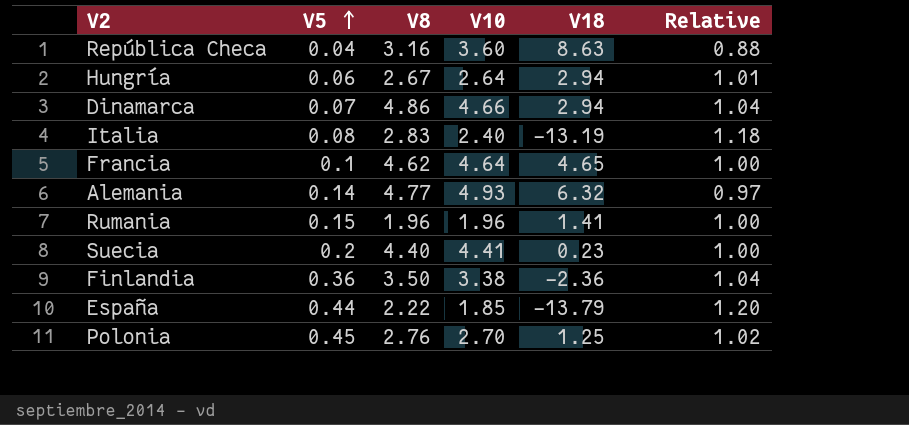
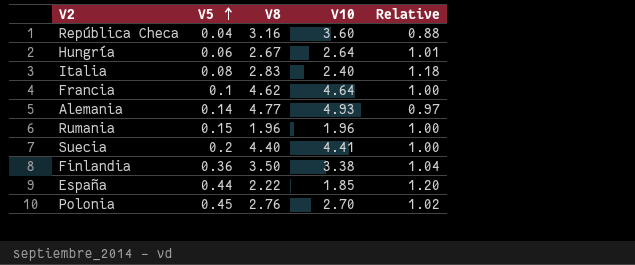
column V18 | position: 5 -> none
row Dinamarca: 0.07 | 4.86 | 4.66 | 2.94 | 1.04 -> none

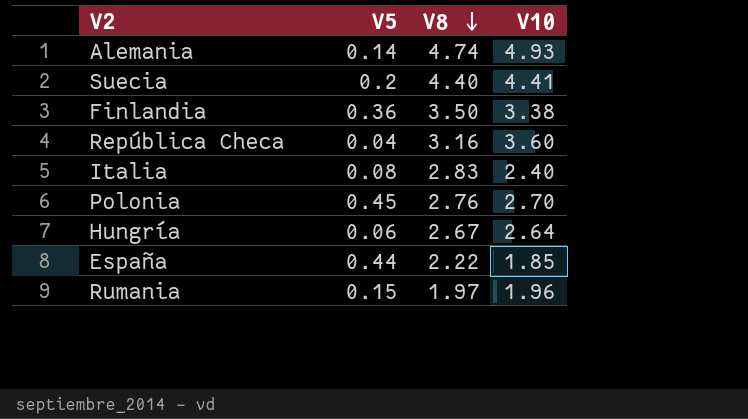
row order: V5 ascending -> V8 descending
column Relative | formula: [V8] / [V10] -> none
row Francia: 0.1 | 4.62 | 4.64 | 1.00 -> none
Alemania | V8: 4.77 -> 4.74
Rumania | V8: 1.96 -> 1.97

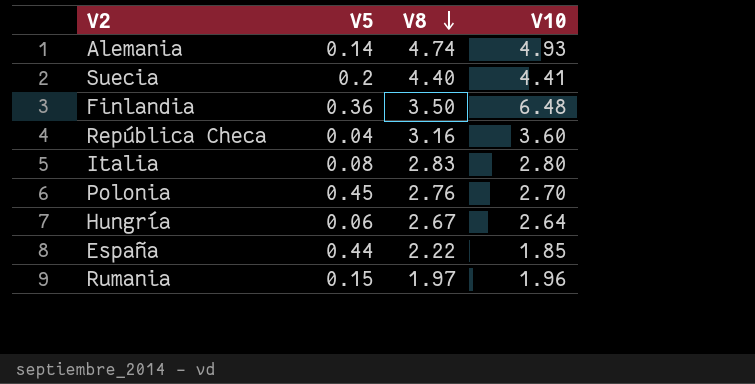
Finlandia | V10: 3.38 -> 6.48
Italia | V10: 2.40 -> 2.80

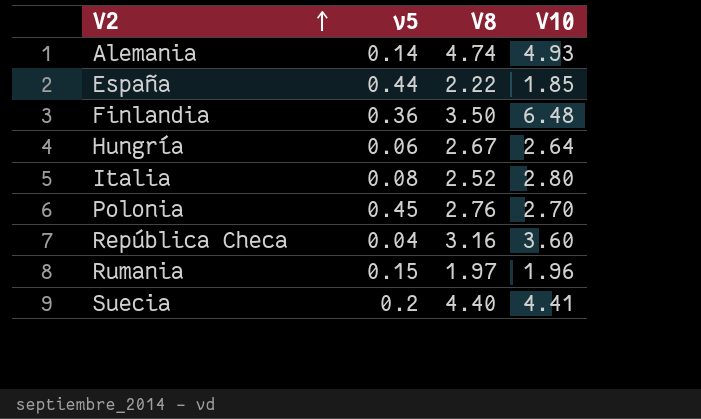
row order: V8 descending -> V2 ascending
column name: V5 -> v5
Italia | V8: 2.83 -> 2.52

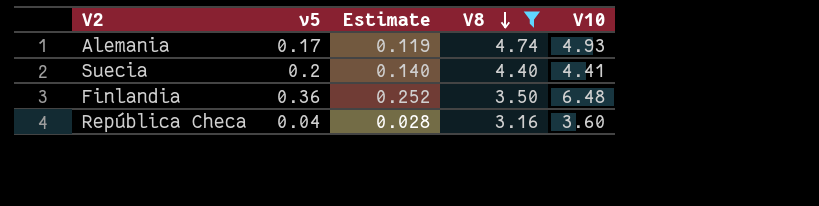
filter: none -> V8 >= 3.16
row order: V2 ascending -> V8 descending
column Estimate | formula: none -> [v5] * 0.7
Alemania | v5: 0.14 -> 0.17

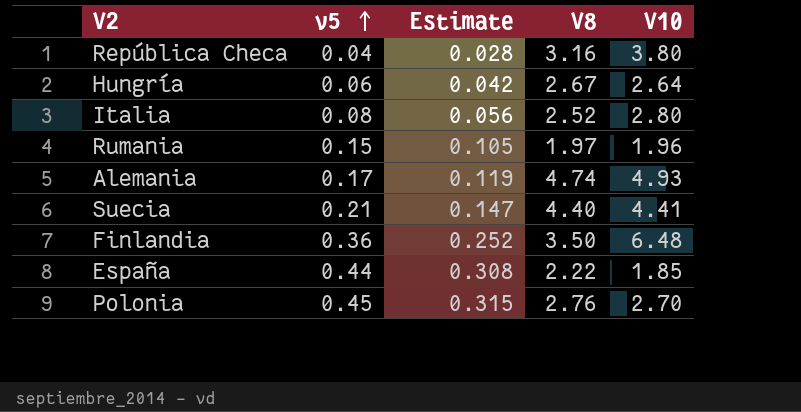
filter: V8 >= 3.16 -> none
row order: V8 descending -> v5 ascending
República Checa | V10: 3.60 -> 3.80
Suecia | v5: 0.2 -> 0.21
Suecia | Estimate: 0.140 -> 0.147

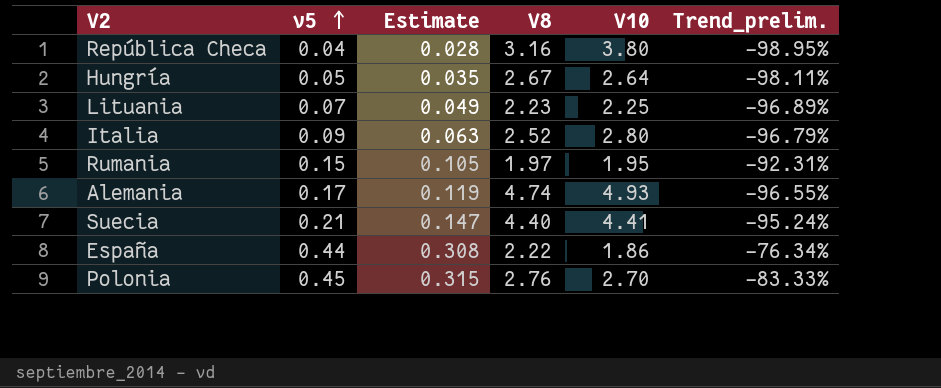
column Trend_prelim. | formula: none -> ([v5] - [V10]) / [V10]
row Finlandia: 0.36 | 0.252 | 3.50 | 6.48 -> none
Hungría | v5: 0.06 -> 0.05
Hungría | Estimate: 0.042 -> 0.035
row Lituania: none -> 0.07 | 0.049 | 2.23 | 2.25 | -96.89%
Italia | v5: 0.08 -> 0.09
Italia | Estimate: 0.056 -> 0.063
Rumania | V10: 1.96 -> 1.95
España | V10: 1.85 -> 1.86

